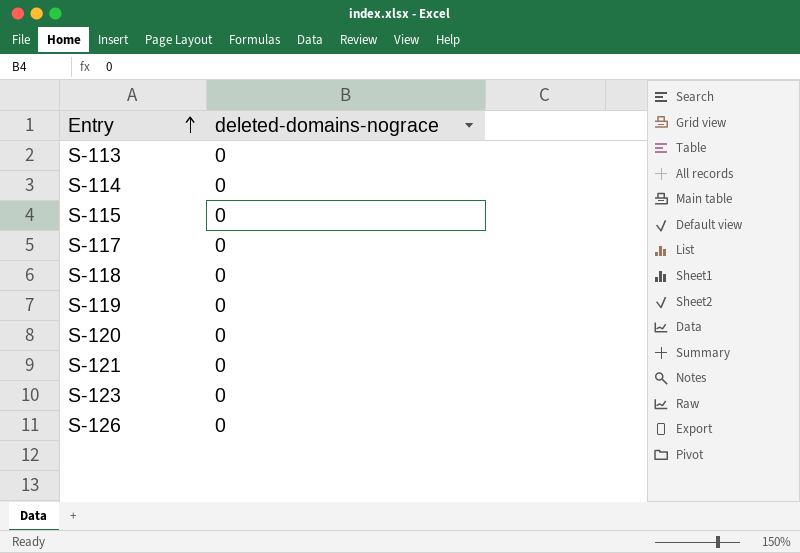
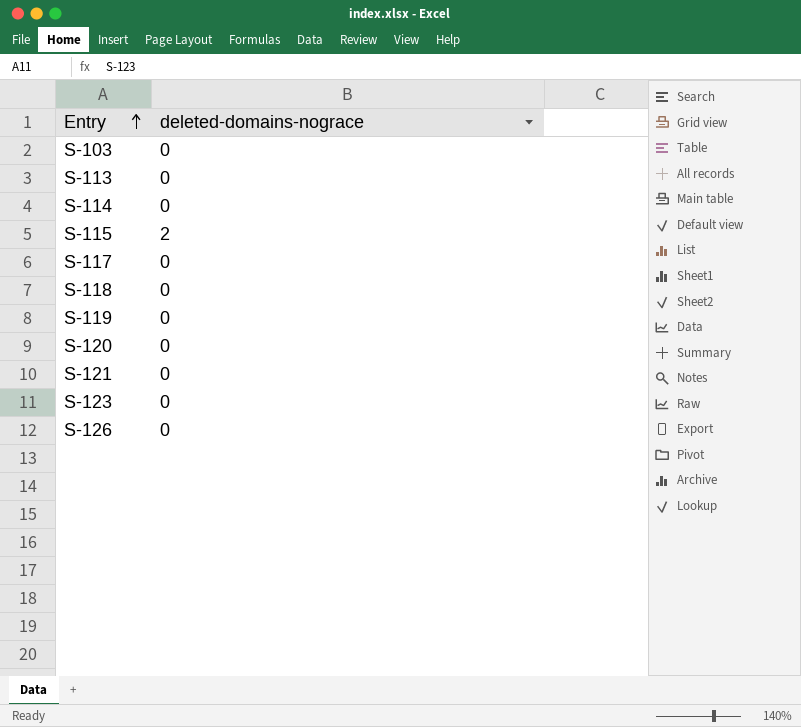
row S-103: none -> 0
S-115 | deleted-domains-nograce: 0 -> 2

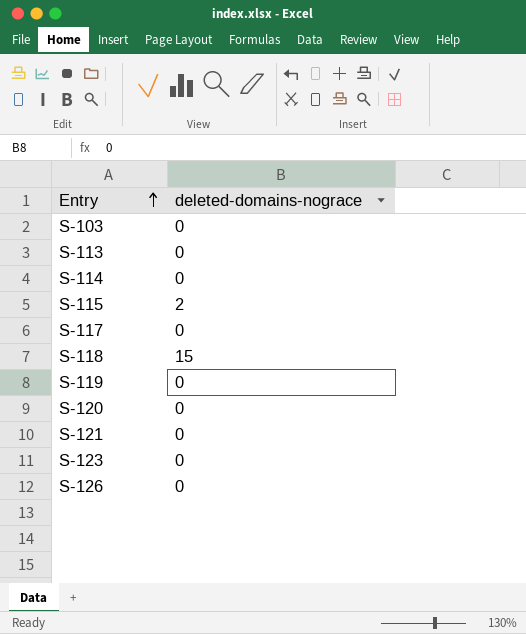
S-118 | deleted-domains-nograce: 0 -> 15

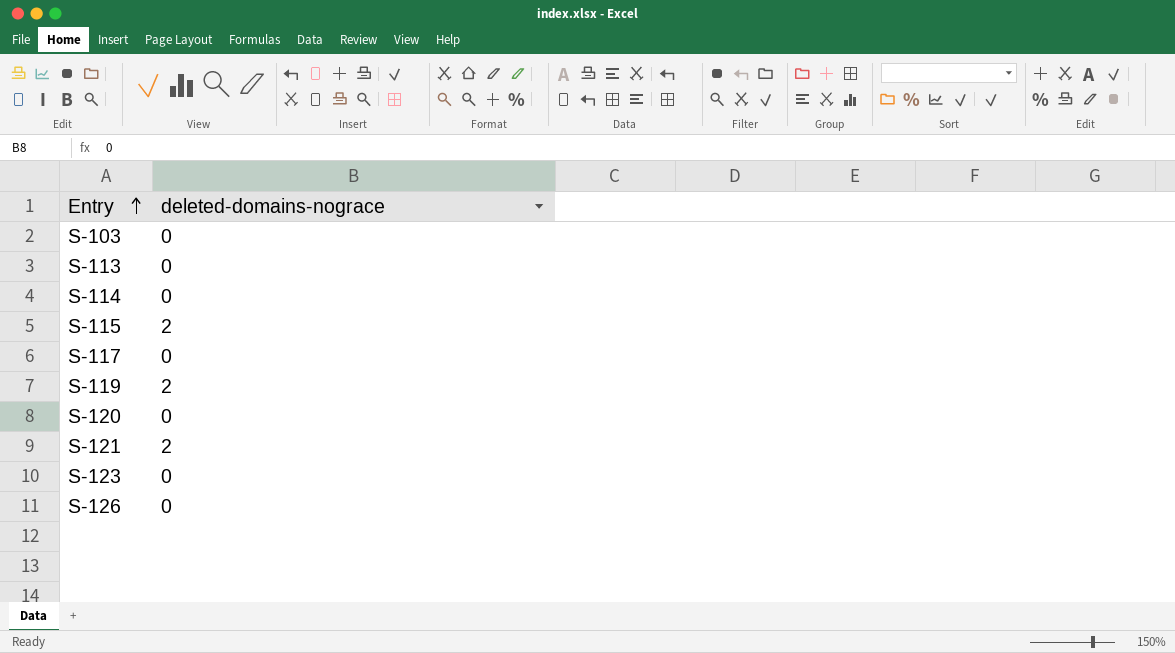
row S-118: 15 -> none
S-119 | deleted-domains-nograce: 0 -> 2
S-121 | deleted-domains-nograce: 0 -> 2

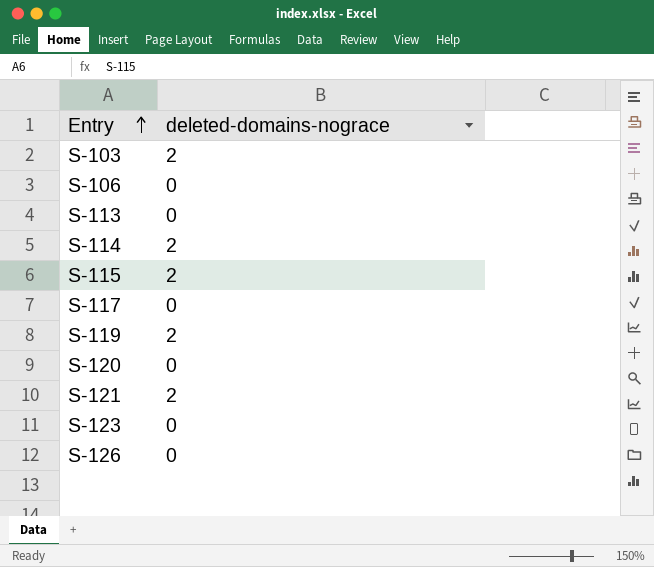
S-103 | deleted-domains-nograce: 0 -> 2
row S-106: none -> 0
S-114 | deleted-domains-nograce: 0 -> 2

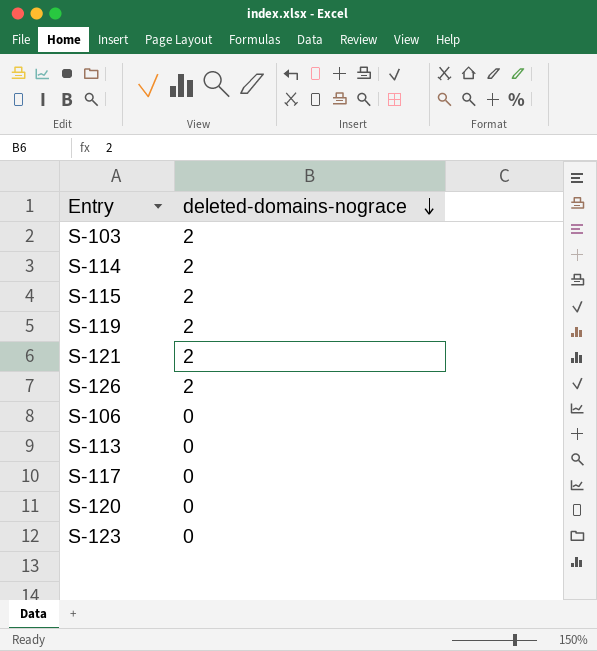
row order: Entry ascending -> deleted-domains-nograce descending
S-126 | deleted-domains-nograce: 0 -> 2

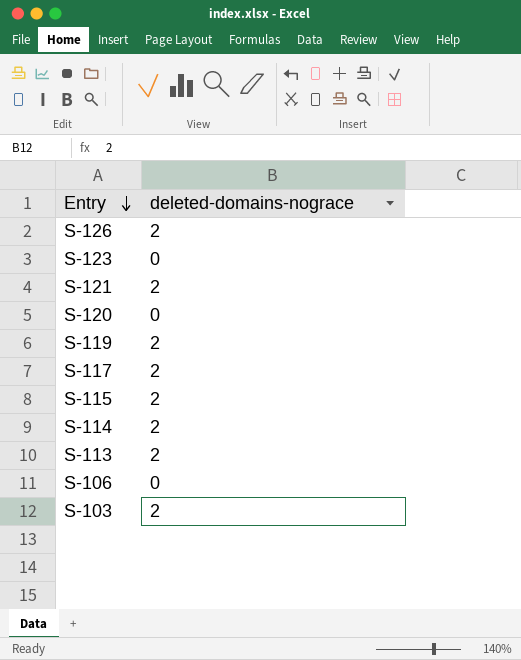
row order: deleted-domains-nograce descending -> Entry descending
S-117 | deleted-domains-nograce: 0 -> 2
S-113 | deleted-domains-nograce: 0 -> 2

